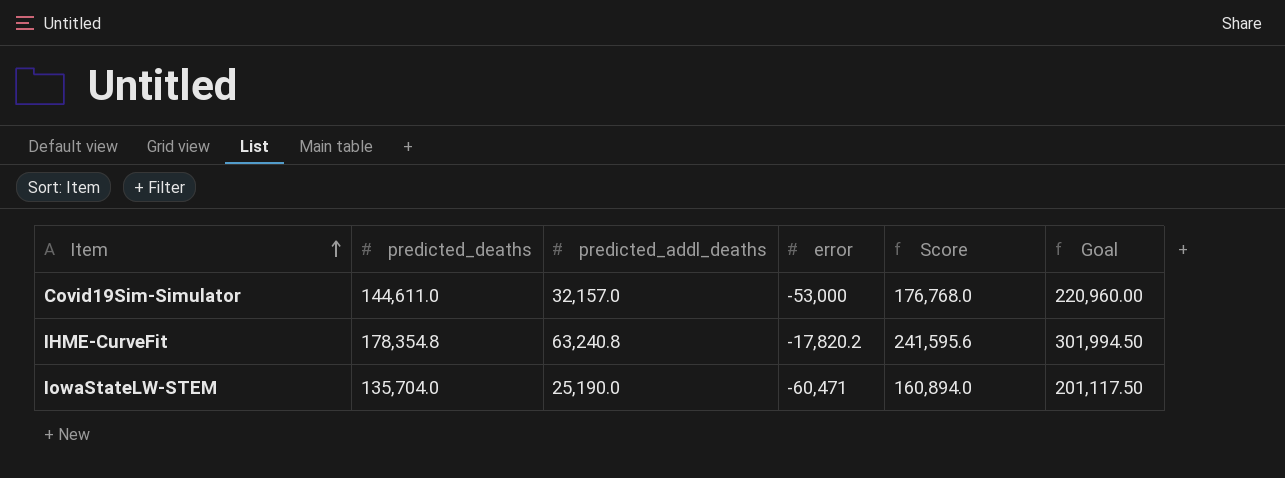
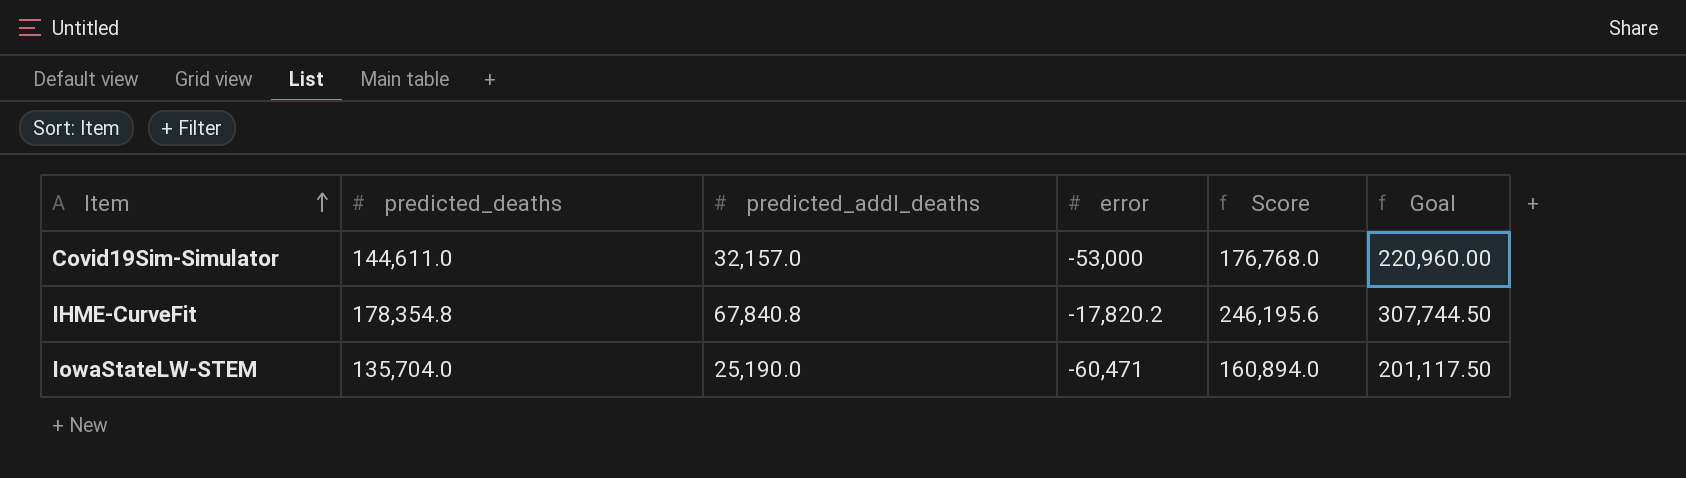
IHME-CurveFit | predicted_addl_deaths: 63,240.8 -> 67,840.8
IHME-CurveFit | Score: 241,595.6 -> 246,195.6
IHME-CurveFit | Goal: 301,994.50 -> 307,744.50

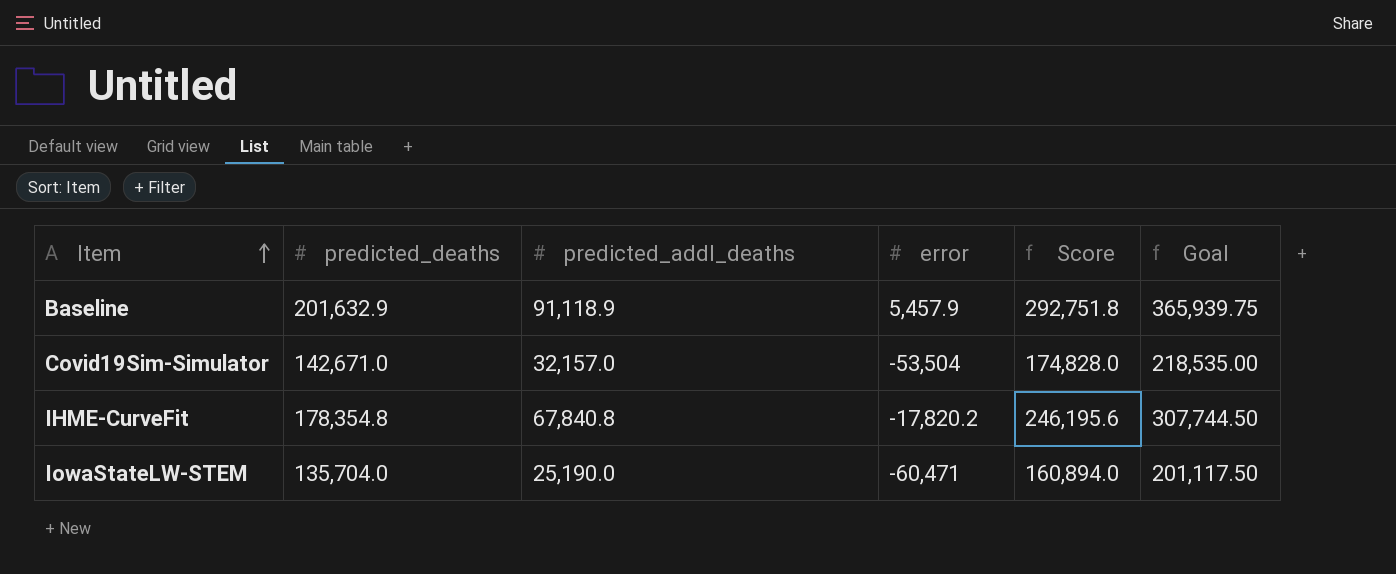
row Baseline: none -> 201,632.9 | 91,118.9 | 5,457.9 | 292,751.8 | 365,939.75
Covid19Sim-Simulator | predicted_deaths: 144,611.0 -> 142,671.0
Covid19Sim-Simulator | error: -53,000 -> -53,504
Covid19Sim-Simulator | Score: 176,768.0 -> 174,828.0
Covid19Sim-Simulator | Goal: 220,960.00 -> 218,535.00

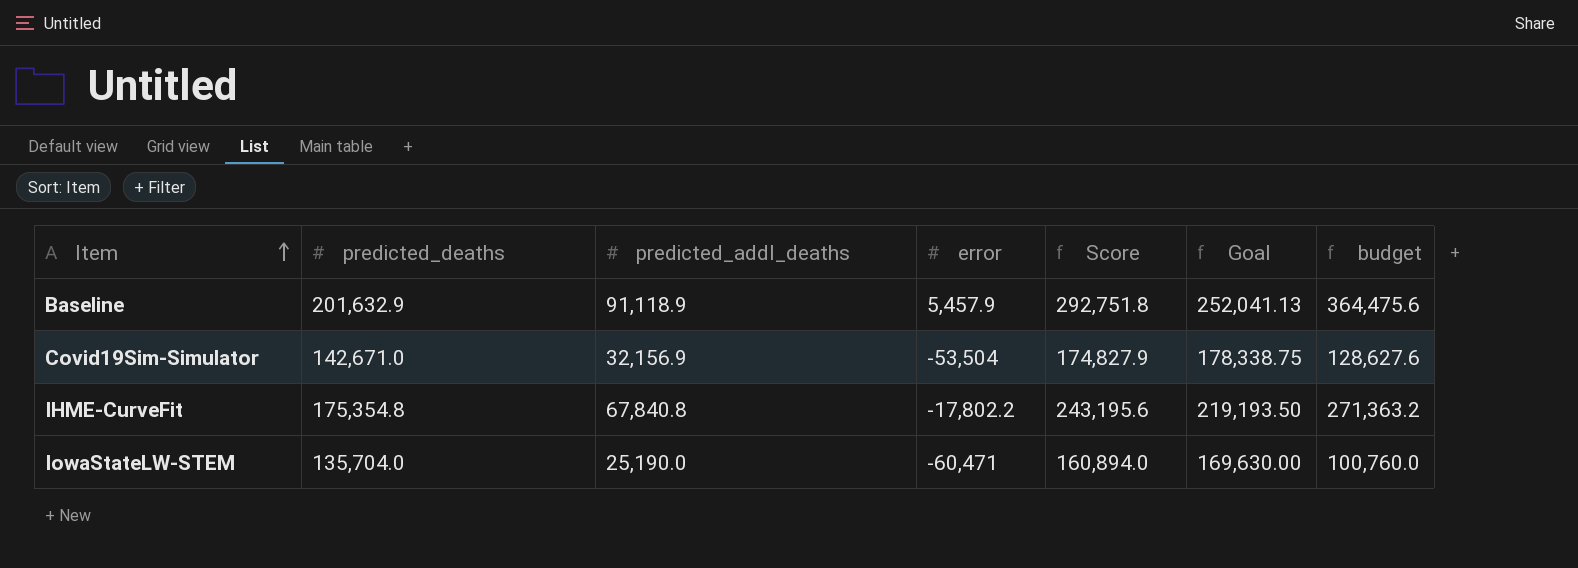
column Goal | formula: [Score] * 1.25 -> [predicted_deaths] * 1.25
column budget | formula: none -> [predicted_addl_deaths] * 4
Covid19Sim-Simulator | predicted_addl_deaths: 32,157.0 -> 32,156.9
Covid19Sim-Simulator | Score: 174,828.0 -> 174,827.9
IHME-CurveFit | predicted_deaths: 178,354.8 -> 175,354.8
IHME-CurveFit | error: -17,820.2 -> -17,802.2
IHME-CurveFit | Score: 246,195.6 -> 243,195.6

